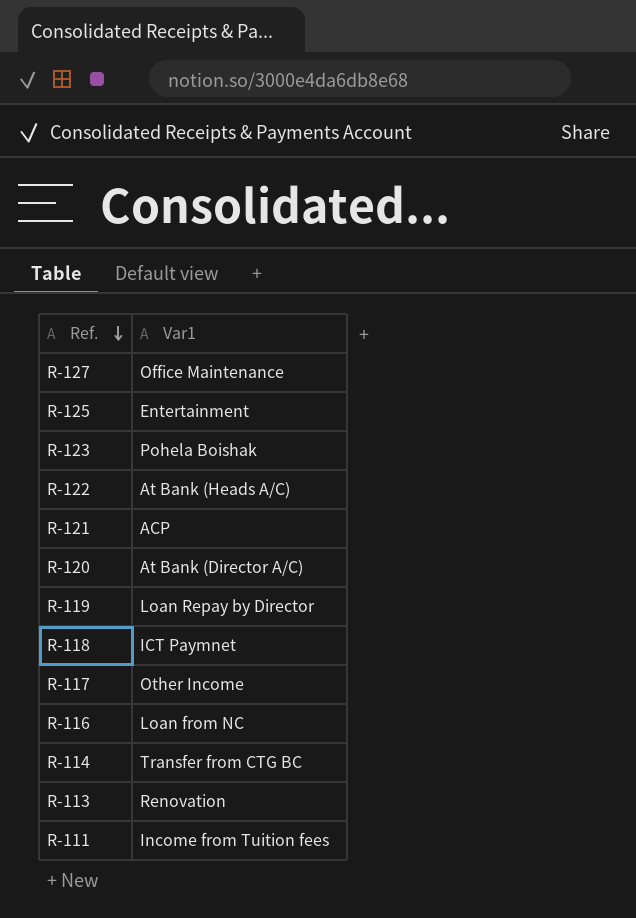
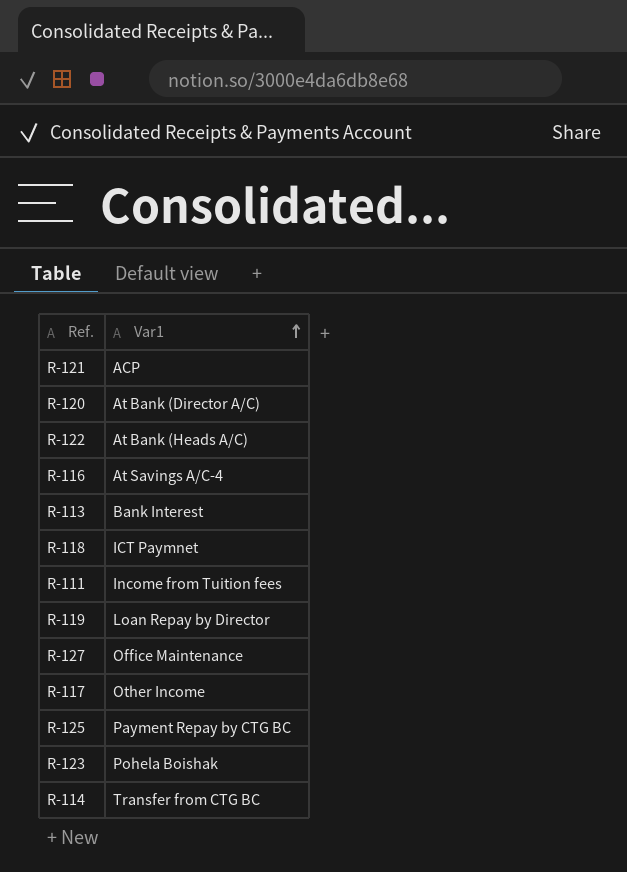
row order: Ref. descending -> Var1 ascending
R-116 | Var1: Loan from NC -> At Savings A/C-4
R-113 | Var1: Renovation -> Bank Interest
R-125 | Var1: Entertainment -> Payment Repay by CTG BC

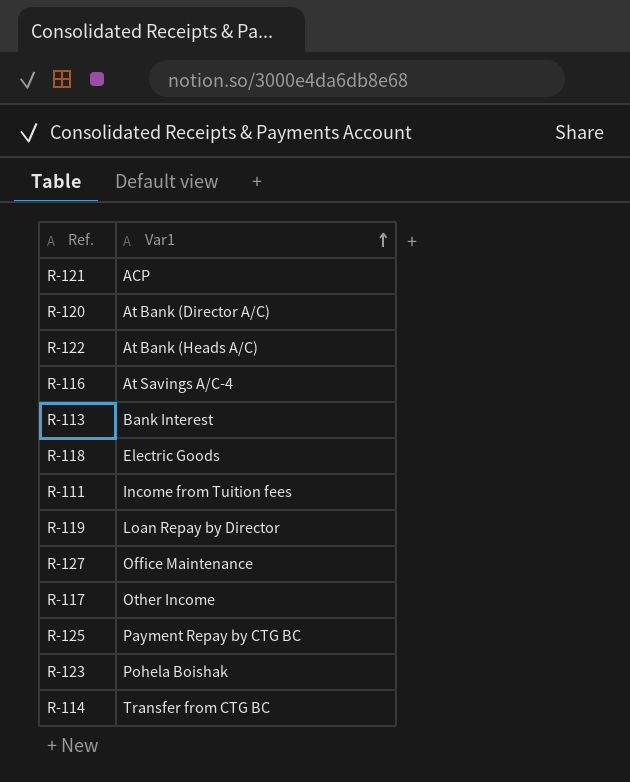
R-118 | Var1: ICT Paymnet -> Electric Goods

